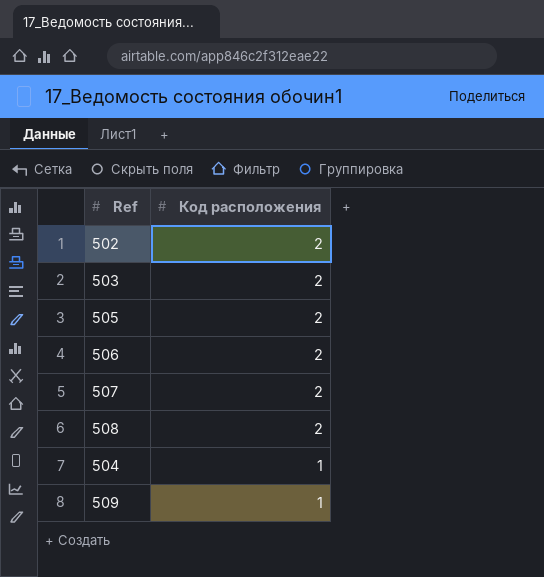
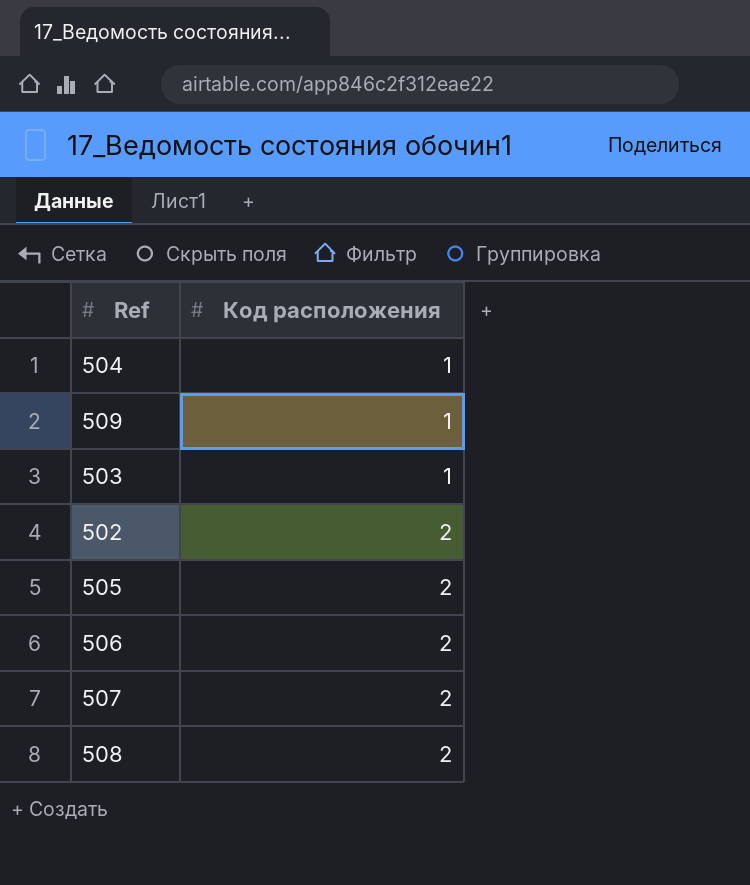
row order: Код расположения descending -> Код расположения ascending
503 | Код расположения: 2 -> 1

